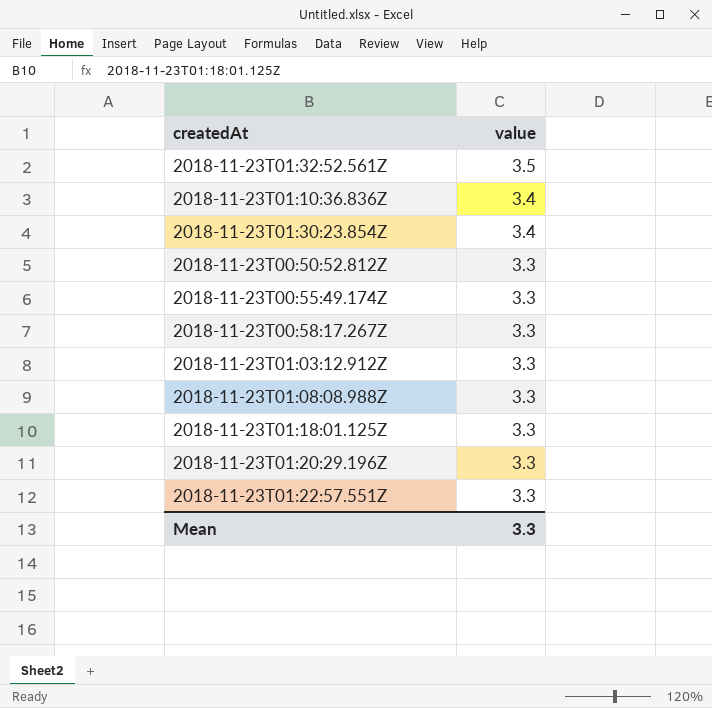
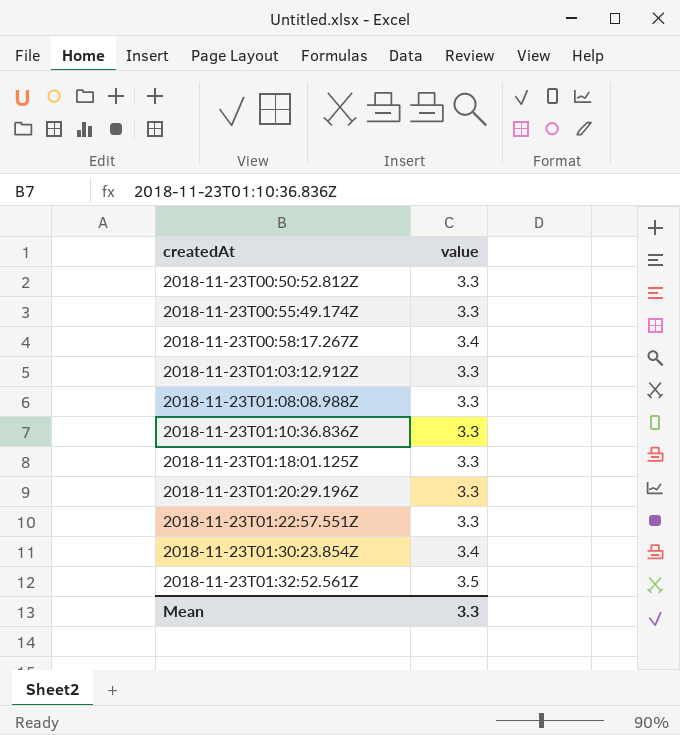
row order: value descending -> createdAt ascending
2018-11-23T00:58:17.267Z | value: 3.3 -> 3.4
2018-11-23T01:10:36.836Z | value: 3.4 -> 3.3

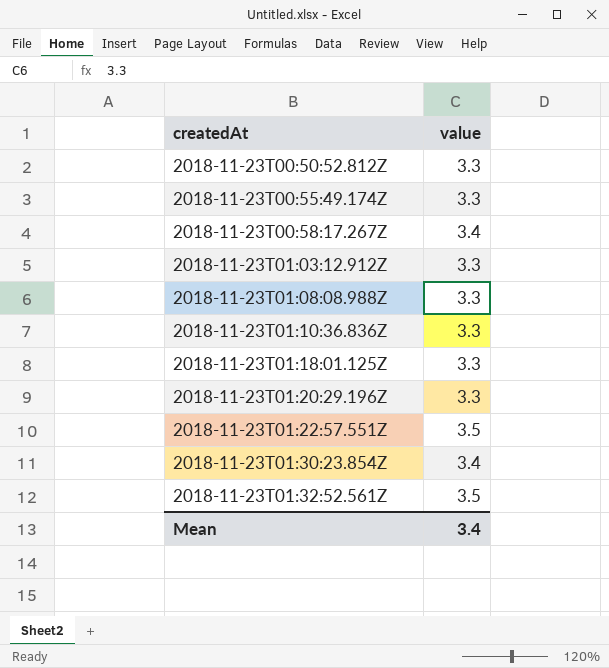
2018-11-23T01:22:57.551Z | value: 3.3 -> 3.5
Mean | value: 3.3 -> 3.4

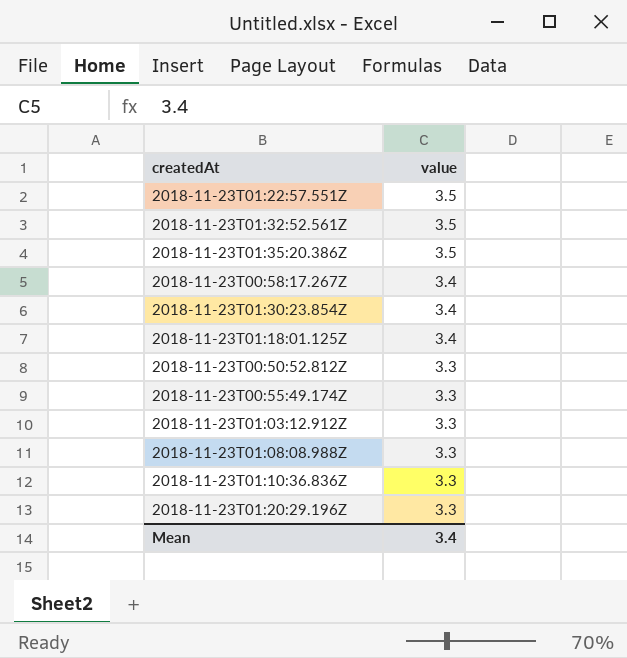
row order: createdAt ascending -> value descending
row 2018-11-23T01:35:20.386Z: none -> 3.5
2018-11-23T01:18:01.125Z | value: 3.3 -> 3.4

